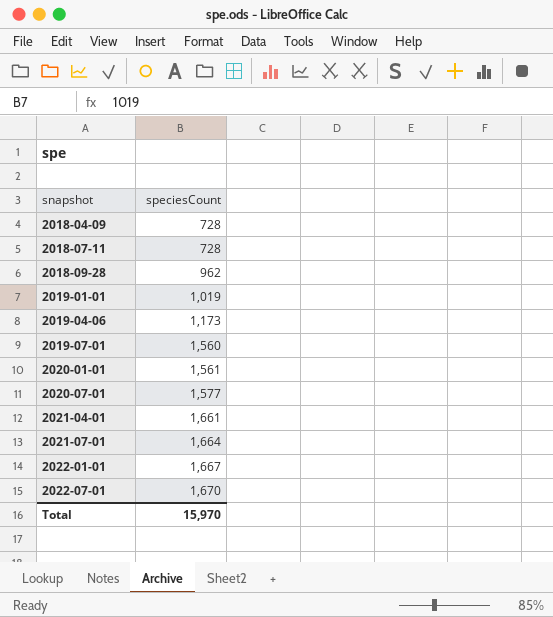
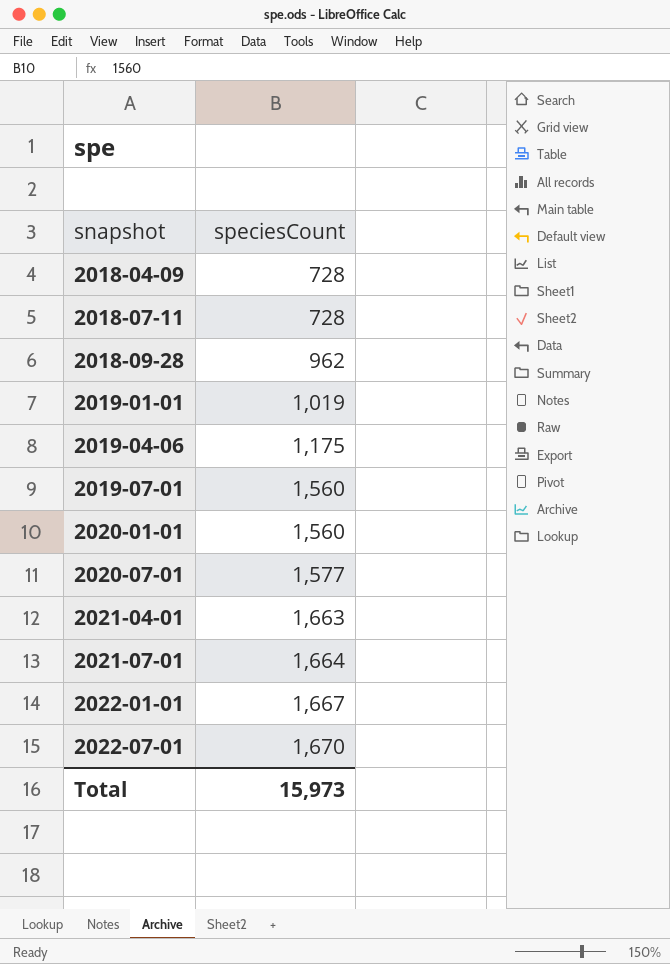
2019-04-06 | speciesCount: 1,173 -> 1,175
2020-01-01 | speciesCount: 1,561 -> 1,560
2021-04-01 | speciesCount: 1,661 -> 1,663
Total | speciesCount: 15,970 -> 15,973

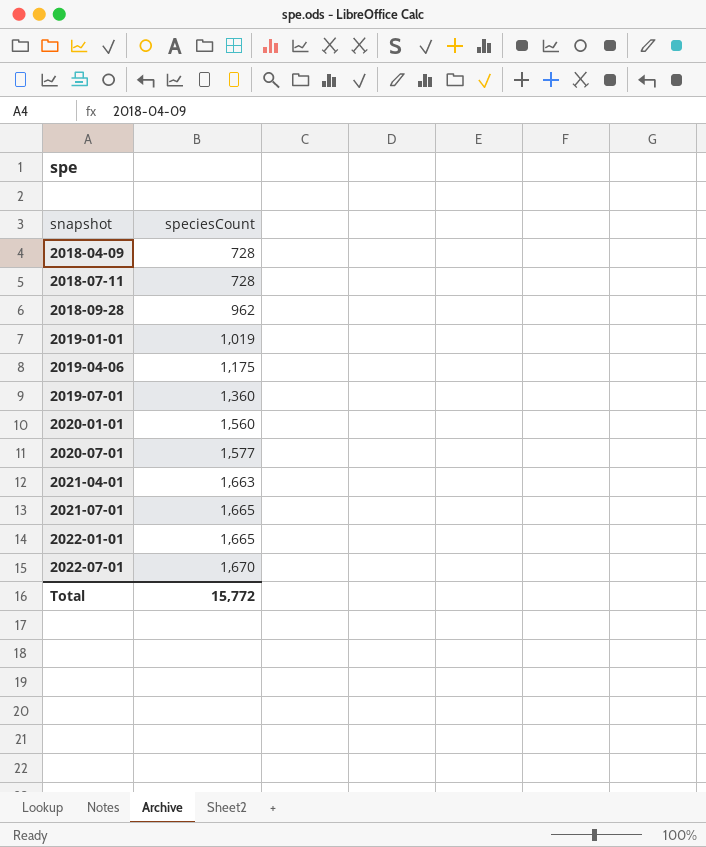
2019-07-01 | speciesCount: 1,560 -> 1,360
2021-07-01 | speciesCount: 1,664 -> 1,665
2022-01-01 | speciesCount: 1,667 -> 1,665
Total | speciesCount: 15,973 -> 15,772

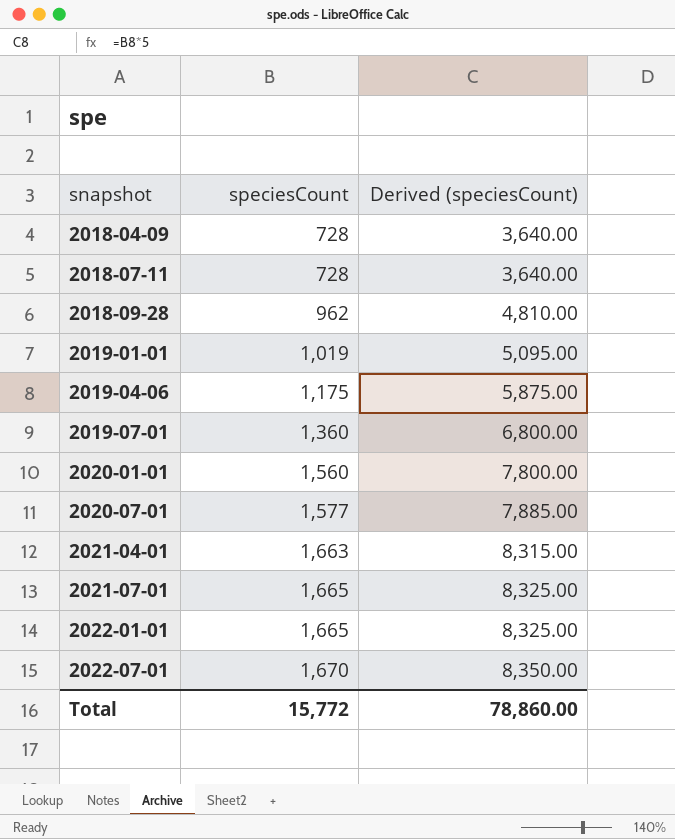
column Derived (speciesCount) | formula: none -> [speciesCount] * 5

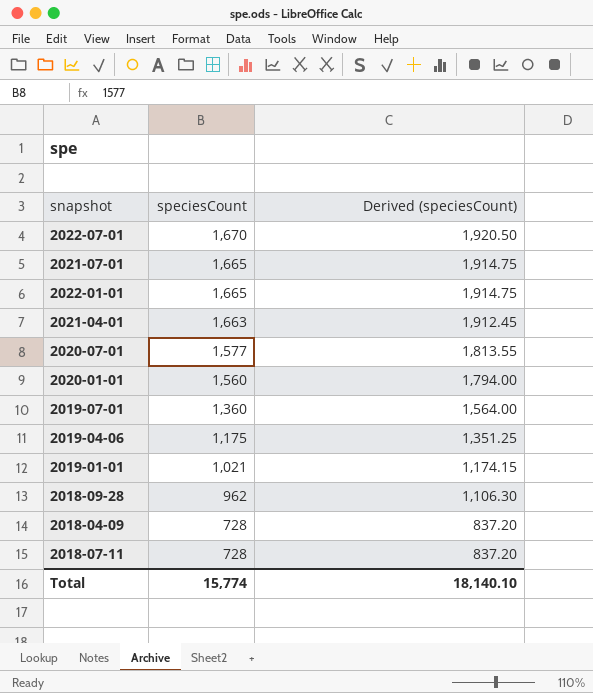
row order: snapshot ascending -> speciesCount descending
column Derived (speciesCount) | formula: [speciesCount] * 5 -> [speciesCount] * 1.15
2019-01-01 | speciesCount: 1,019 -> 1,021
Total | speciesCount: 15,772 -> 15,774
Total | Derived (speciesCount): 78,860.00 -> 18,140.10

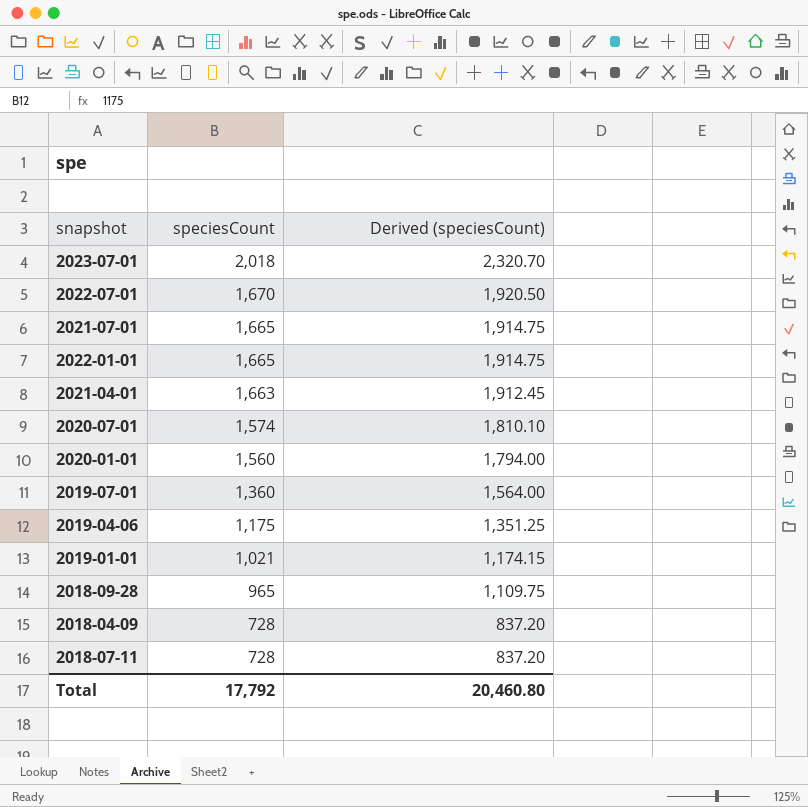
row 2023-07-01: none -> 2,018 | 2,320.70
2020-07-01 | speciesCount: 1,577 -> 1,574
2020-07-01 | Derived (speciesCount): 1,813.55 -> 1,810.10
2018-09-28 | speciesCount: 962 -> 965
2018-09-28 | Derived (speciesCount): 1,106.30 -> 1,109.75
Total | speciesCount: 15,774 -> 17,792
Total | Derived (speciesCount): 18,140.10 -> 20,460.80

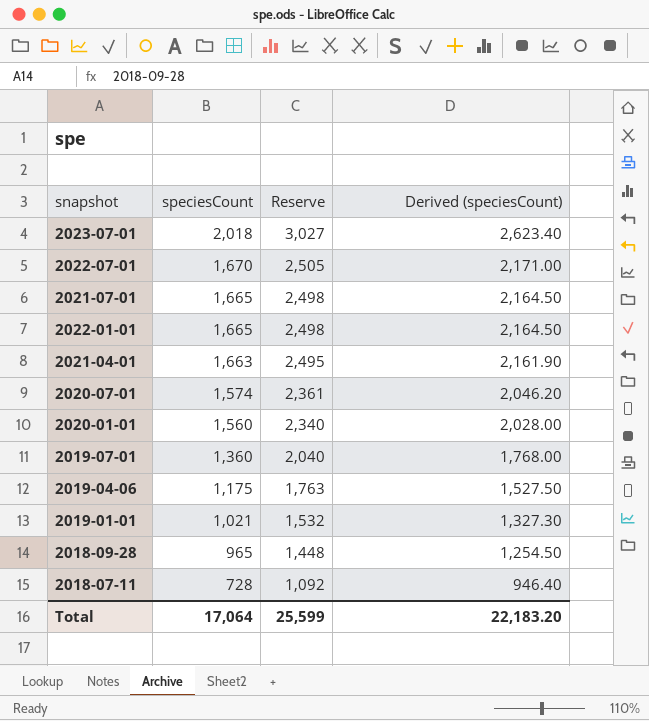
column Reserve | formula: none -> [speciesCount] * 1.5
column Derived (speciesCount) | formula: [speciesCount] * 1.15 -> [speciesCount] * 1.3
row 2018-04-09: 728 | 837.20 -> none
Total | speciesCount: 17,792 -> 17,064
Total | Derived (speciesCount): 20,460.80 -> 22,183.20

